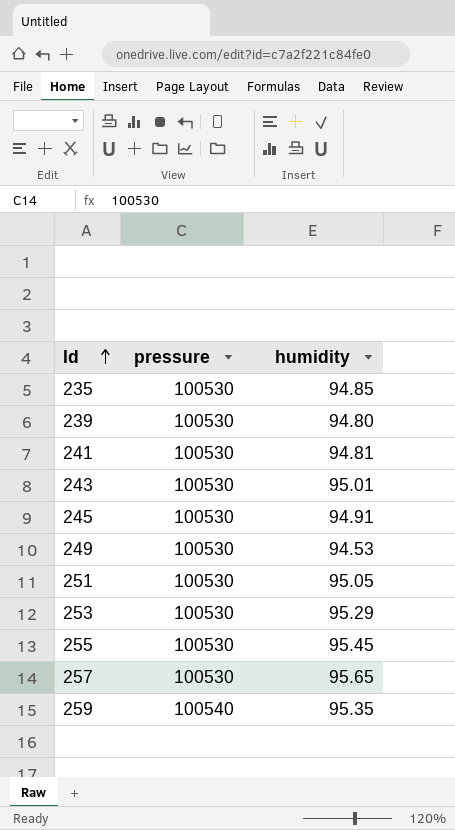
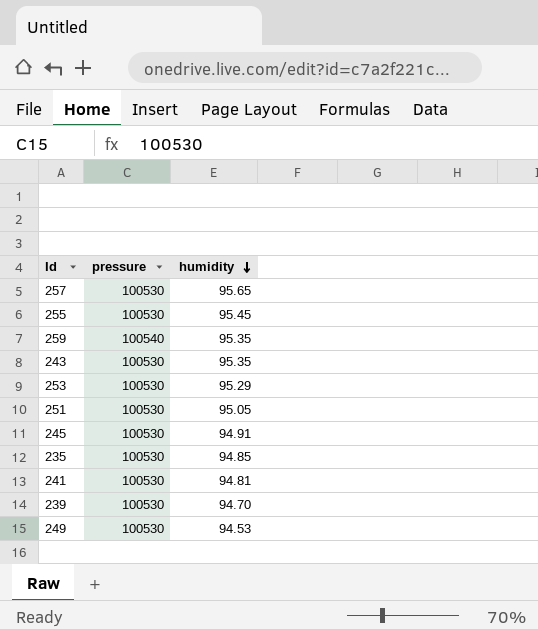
row order: Id ascending -> humidity descending
243 | humidity: 95.01 -> 95.35
239 | humidity: 94.80 -> 94.70

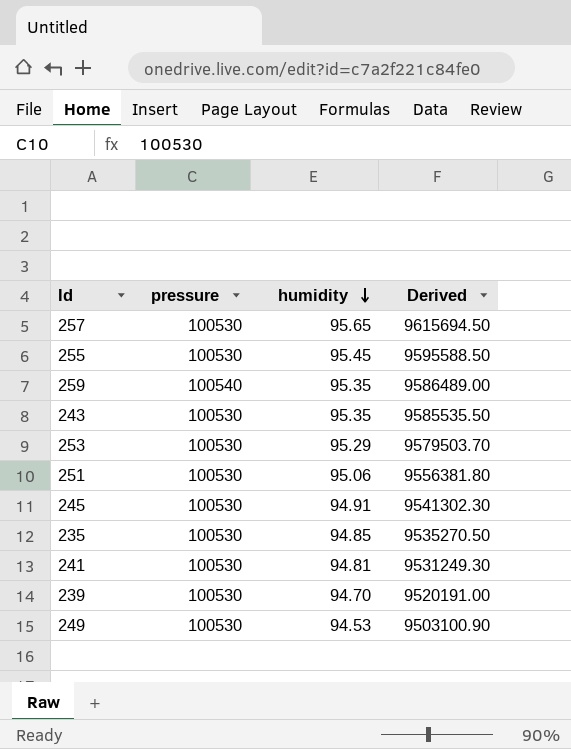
column Derived | formula: none -> [pressure] * [humidity]
251 | humidity: 95.05 -> 95.06

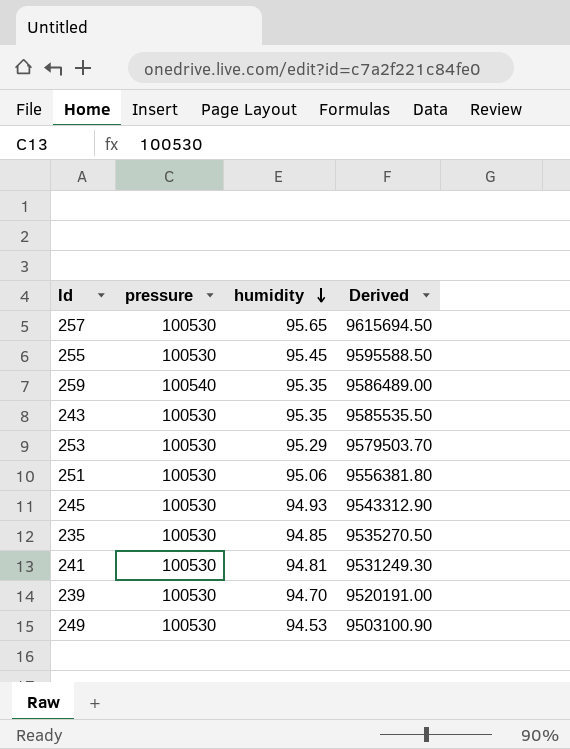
245 | humidity: 94.91 -> 94.93
245 | Derived: 9541302.30 -> 9543312.90

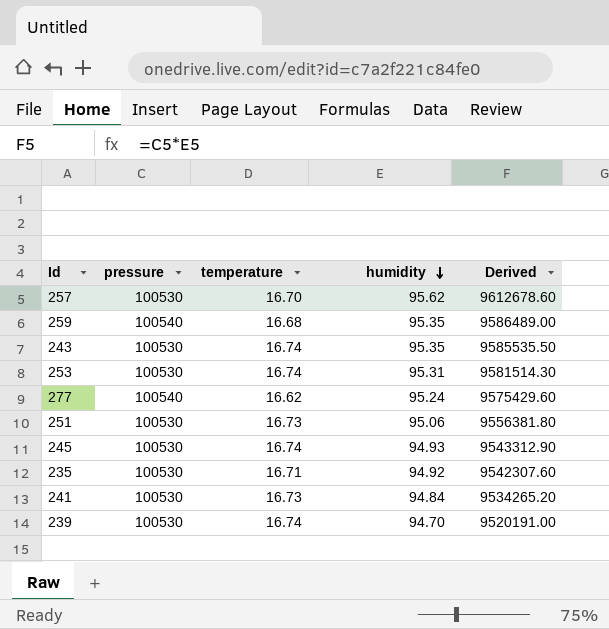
column temperature | position: none -> 3
row 255: 100530 | 95.45 | 9595588.50 -> none
row 249: 100530 | 94.53 | 9503100.90 -> none
257 | humidity: 95.65 -> 95.62
257 | Derived: 9615694.50 -> 9612678.60
253 | humidity: 95.29 -> 95.31
253 | Derived: 9579503.70 -> 9581514.30
row 277: none -> 100540 | 16.62 | 95.24 | 9575429.60
235 | humidity: 94.85 -> 94.92
235 | Derived: 9535270.50 -> 9542307.60
241 | humidity: 94.81 -> 94.84
241 | Derived: 9531249.30 -> 9534265.20

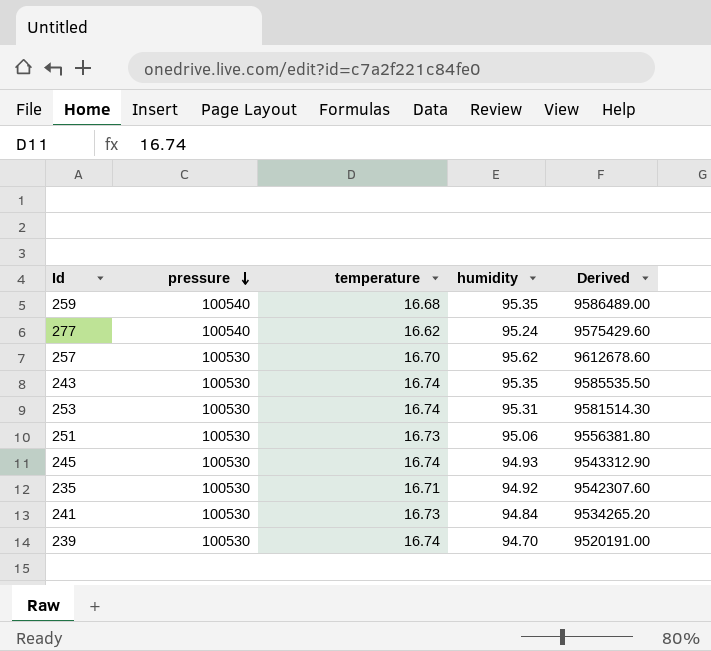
row order: humidity descending -> pressure descending

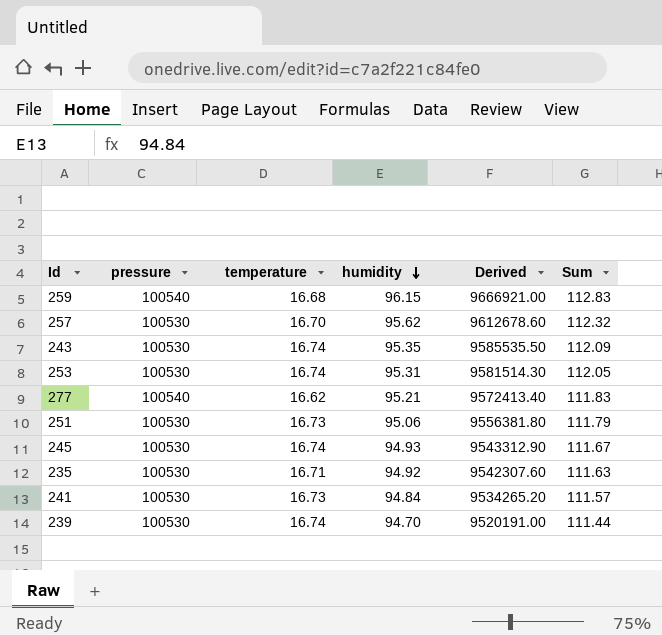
row order: pressure descending -> humidity descending
column Sum | formula: none -> [temperature] + [humidity]
259 | humidity: 95.35 -> 96.15
259 | Derived: 9586489.00 -> 9666921.00
277 | humidity: 95.24 -> 95.21
277 | Derived: 9575429.60 -> 9572413.40

